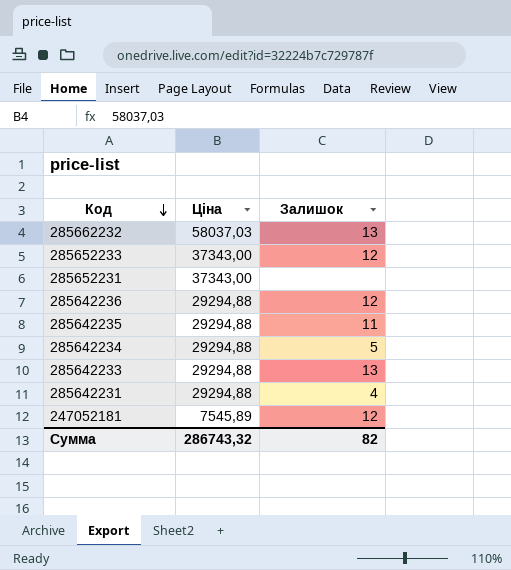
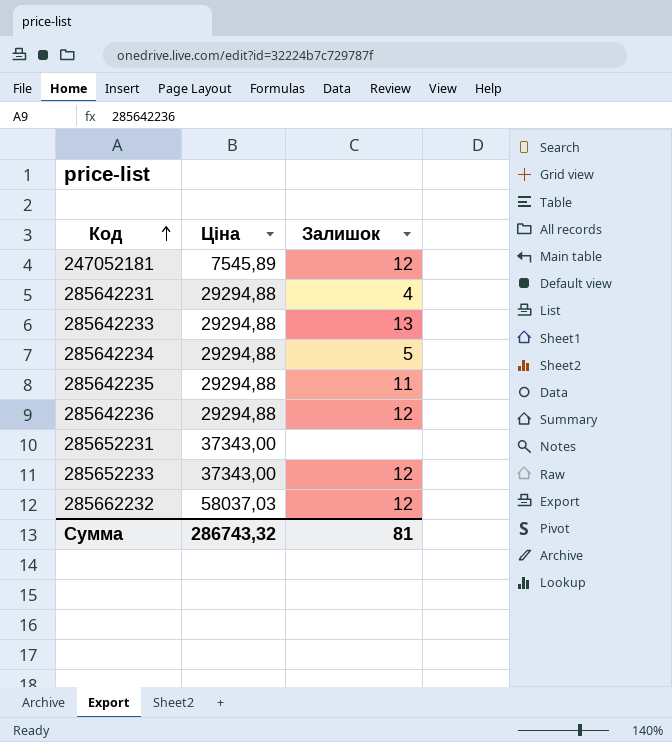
row order: Код descending -> Код ascending
285662232 | Залишок: 13 -> 12
Сумма | Залишок: 82 -> 81

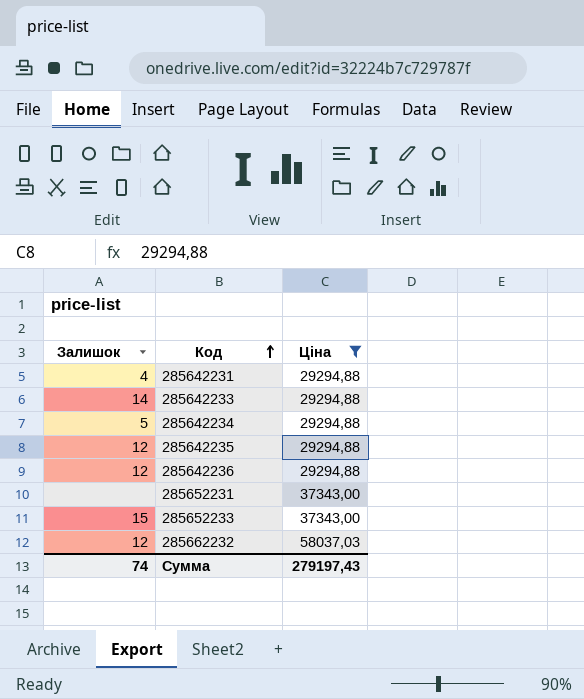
filter: none -> Ціна != 7545,89
column Залишок | position: 3 -> 1
285642233 | Залишок: 13 -> 14
285642235 | Залишок: 11 -> 12
285652233 | Залишок: 12 -> 15
Сумма | Залишок: 81 -> 74
Сумма | Ціна: 286743,32 -> 279197,43

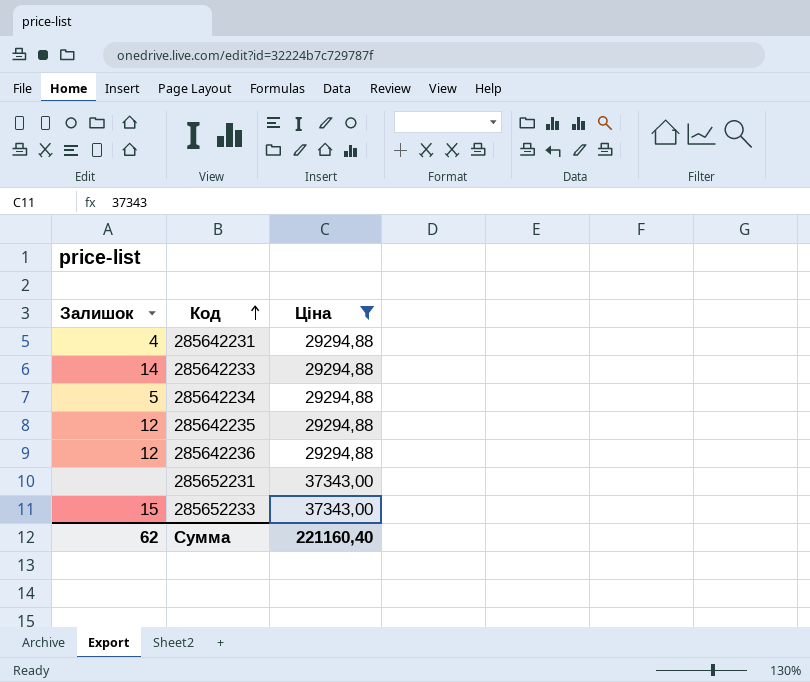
row 285662232: 12 | 58037,03 -> none
Сумма | Залишок: 74 -> 62
Сумма | Ціна: 279197,43 -> 221160,40

